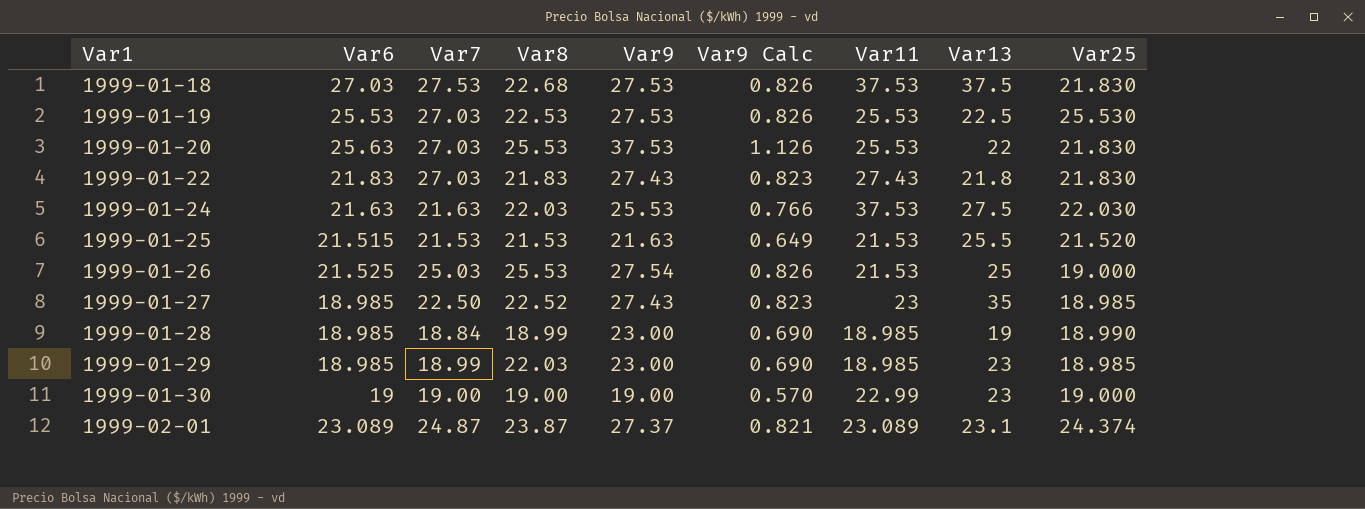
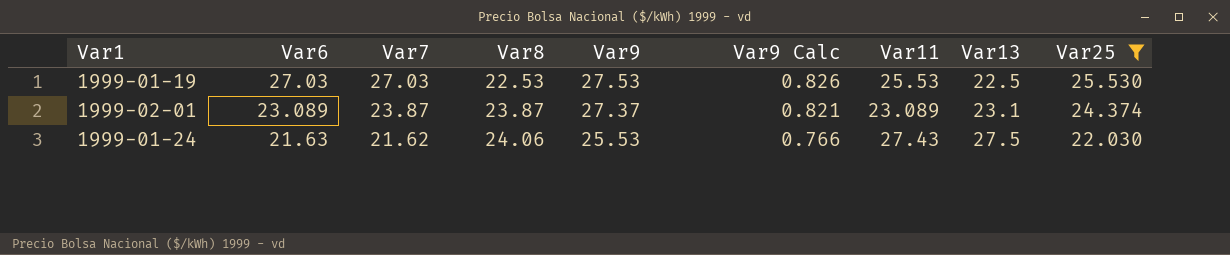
filter: none -> Var25 >= 22.030
row order: Var1 ascending -> Var6 descending
1999-01-19 | Var6: 25.53 -> 27.03
1999-02-01 | Var7: 24.87 -> 23.87
1999-01-24 | Var7: 21.63 -> 21.62
1999-01-24 | Var8: 22.03 -> 24.06
1999-01-24 | Var11: 37.53 -> 27.43

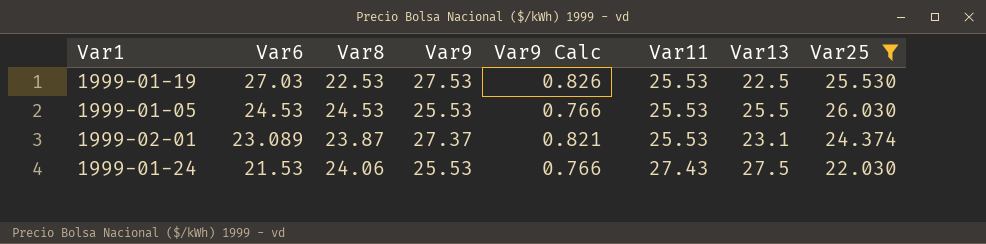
column Var7 | position: 3 -> none
row 1999-01-05: none -> 24.53 | 24.53 | 25.53 | 0.766 | 25.53 | 25.5 | 26.030
1999-02-01 | Var11: 23.089 -> 25.53
1999-01-24 | Var6: 21.63 -> 21.53

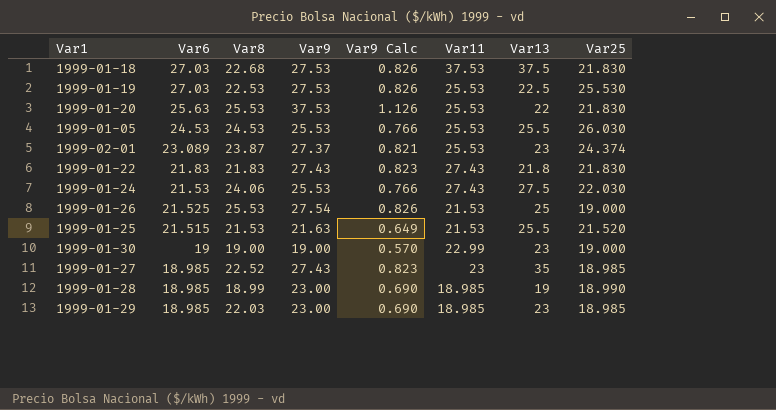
filter: Var25 >= 22.030 -> none
1999-02-01 | Var13: 23.1 -> 23

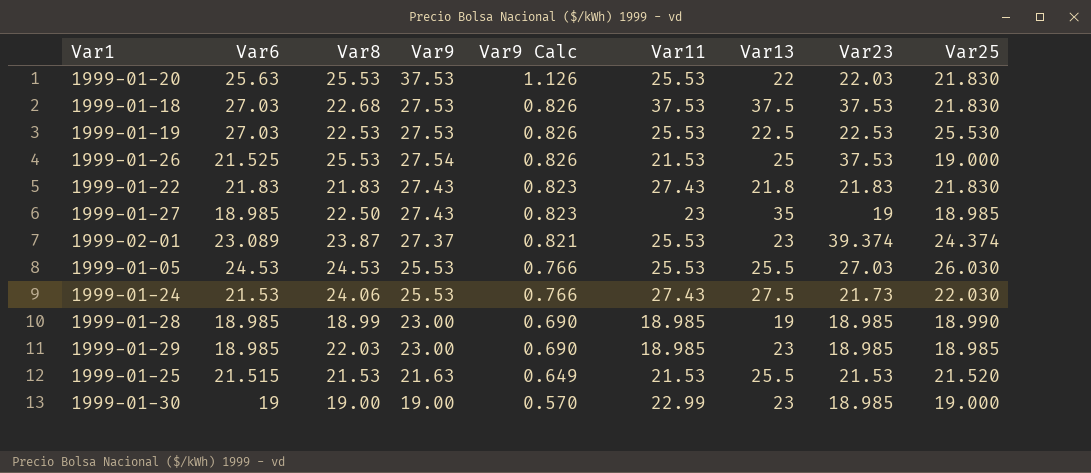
row order: Var6 descending -> Var9 Calc descending
column Var23 | position: none -> 8
1999-01-27 | Var8: 22.52 -> 22.50

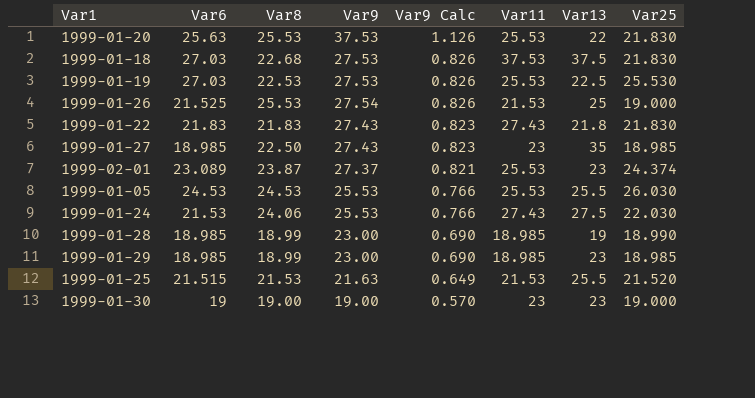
column Var23 | position: 8 -> none
1999-01-29 | Var8: 22.03 -> 18.99
1999-01-30 | Var11: 22.99 -> 23

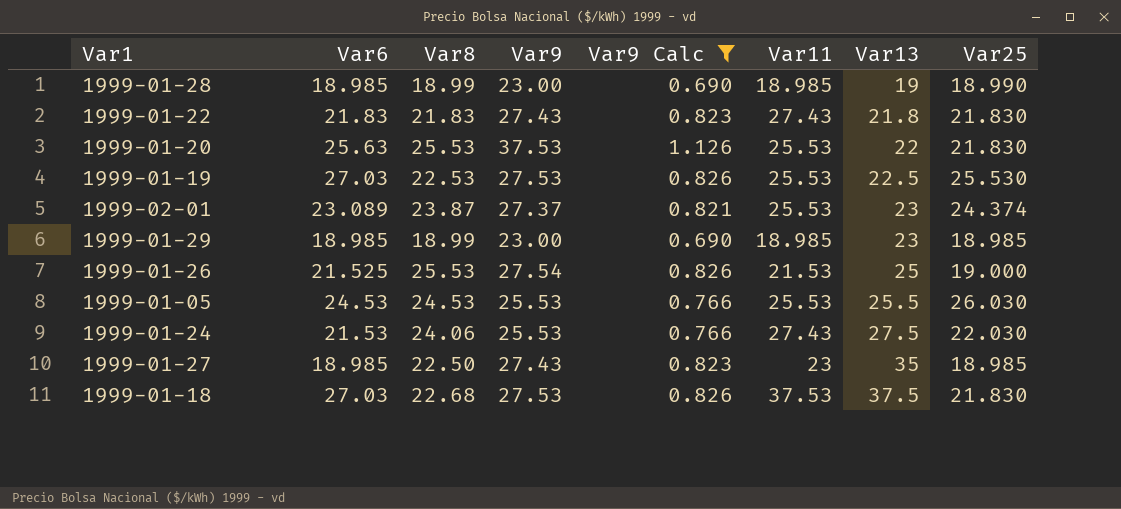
filter: none -> Var9 Calc >= 0.690
row order: Var9 Calc descending -> Var13 ascending

